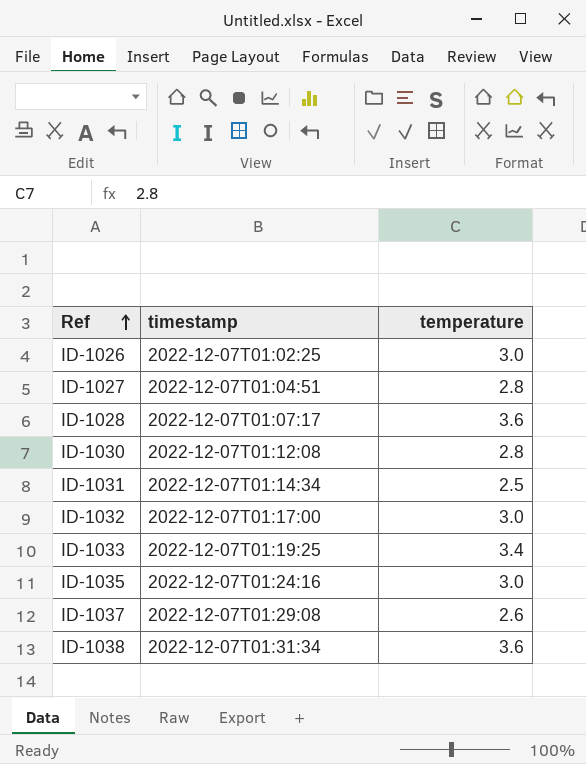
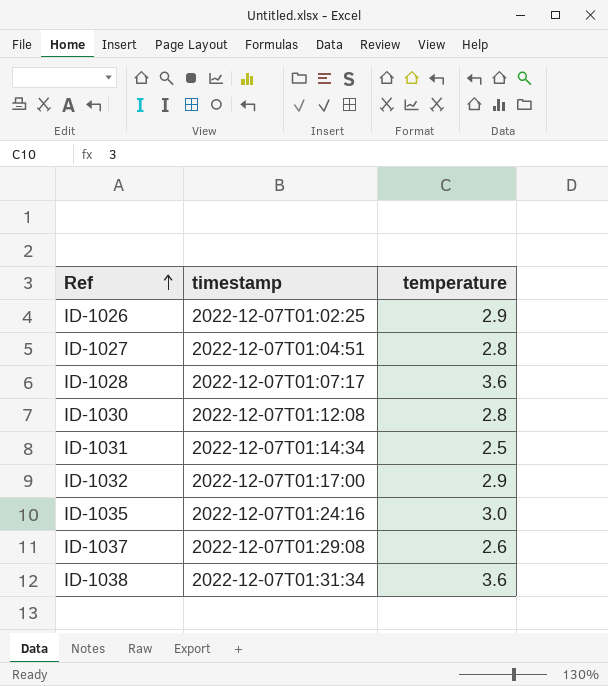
row ID-1033: 2022-12-07T01:19:25 | 3.4 -> none
ID-1026 | temperature: 3.0 -> 2.9
ID-1032 | temperature: 3.0 -> 2.9

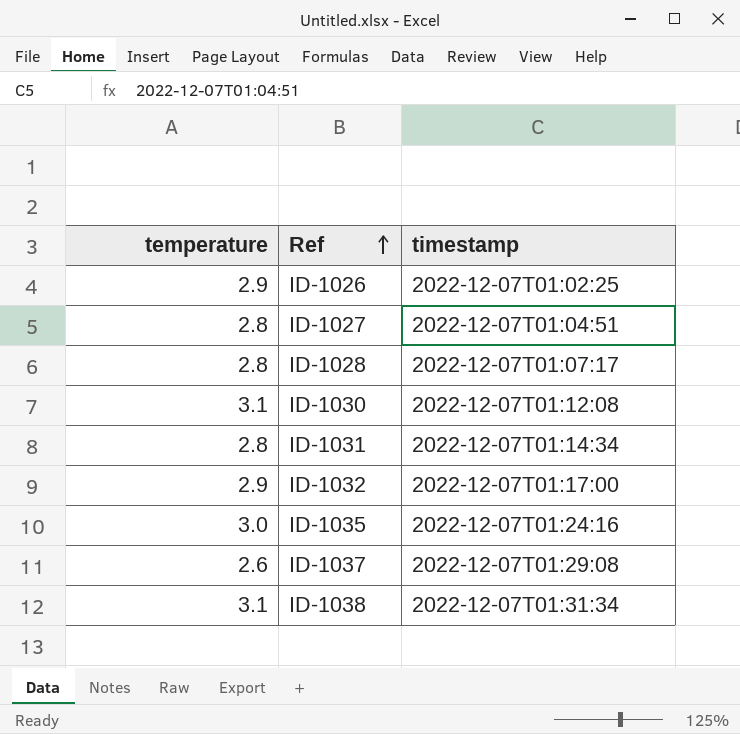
column temperature | position: 3 -> 1
ID-1028 | temperature: 3.6 -> 2.8
ID-1030 | temperature: 2.8 -> 3.1
ID-1031 | temperature: 2.5 -> 2.8
ID-1038 | temperature: 3.6 -> 3.1

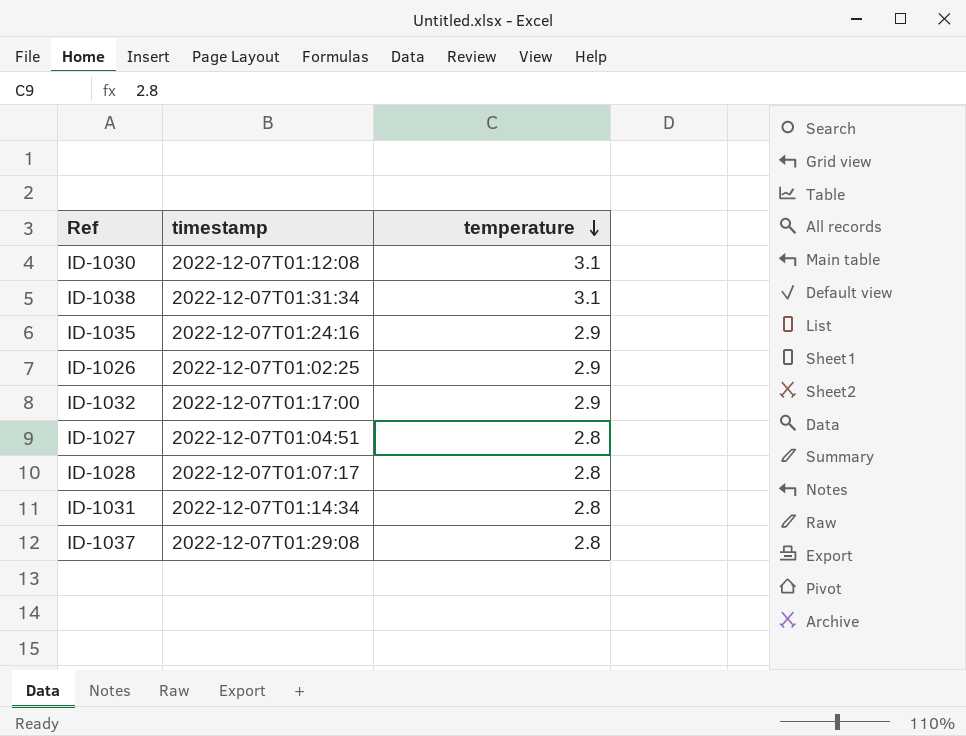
row order: Ref ascending -> temperature descending
column temperature | position: 1 -> 3
ID-1035 | temperature: 3.0 -> 2.9
ID-1037 | temperature: 2.6 -> 2.8

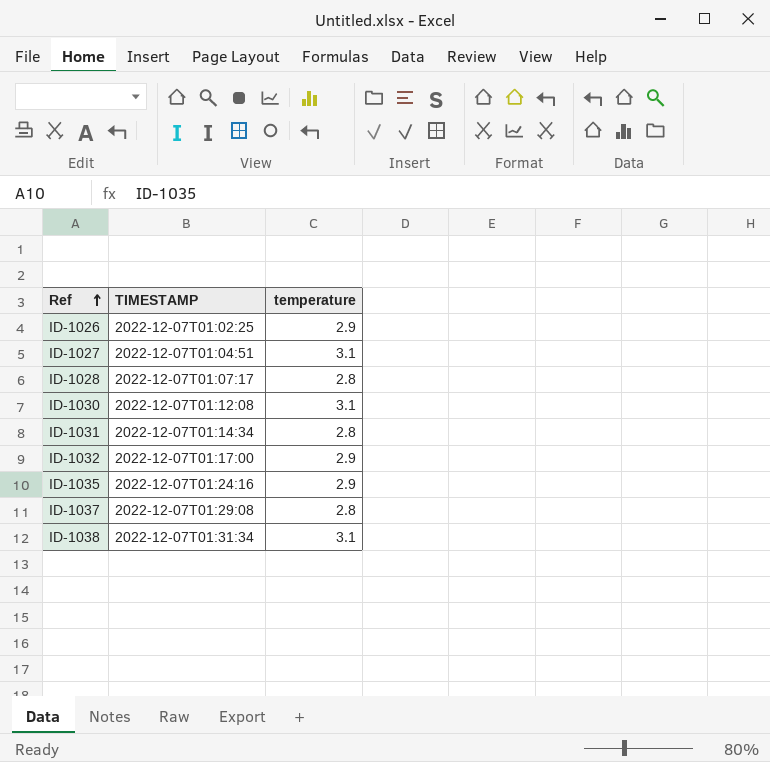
row order: temperature descending -> Ref ascending
column name: timestamp -> TIMESTAMP
ID-1027 | temperature: 2.8 -> 3.1

